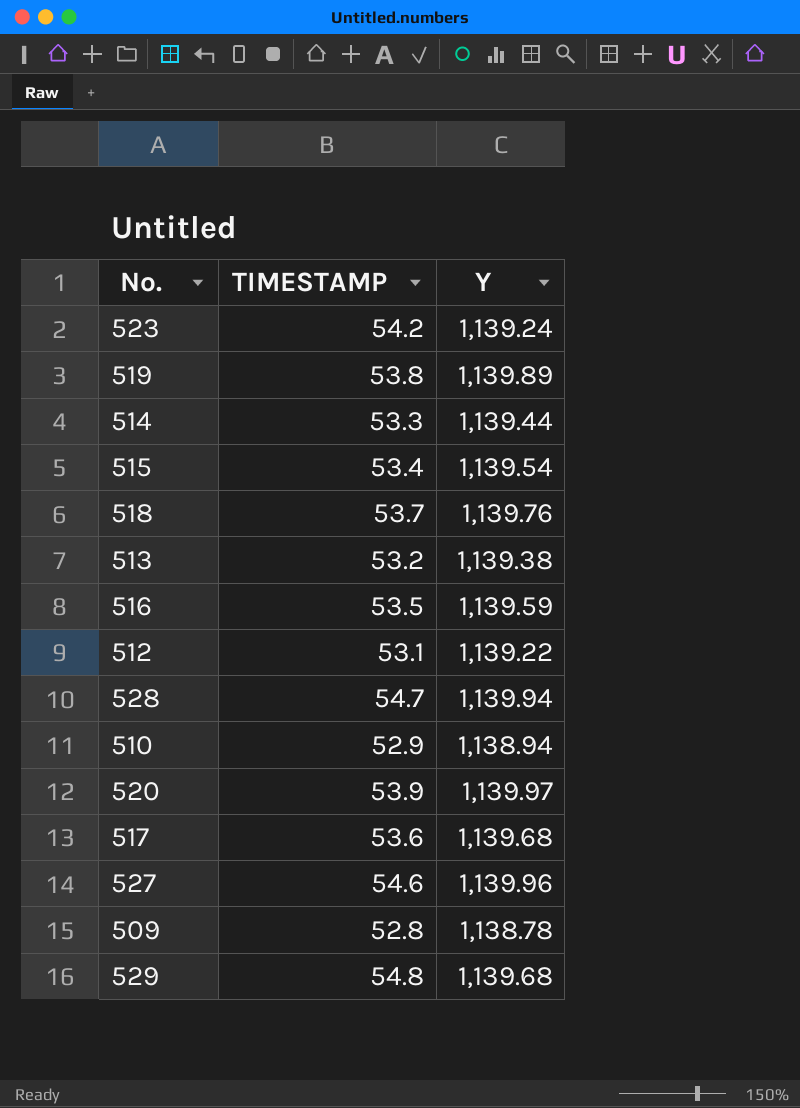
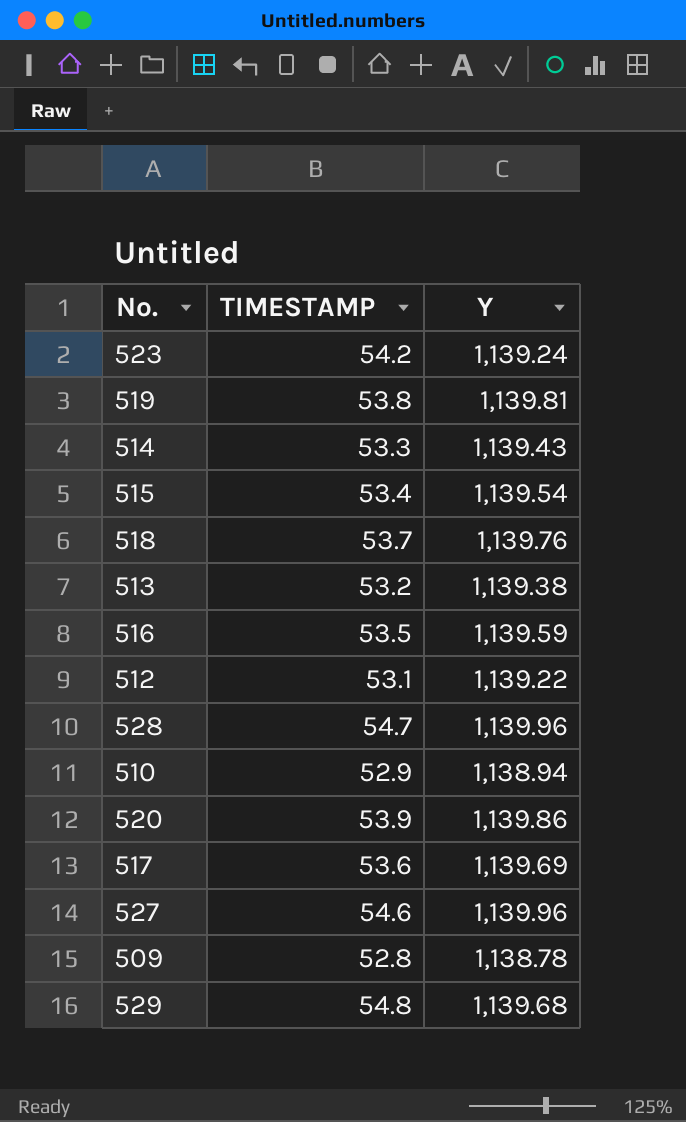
519 | Y: 1,139.89 -> 1,139.81
514 | Y: 1,139.44 -> 1,139.43
528 | Y: 1,139.94 -> 1,139.96
520 | Y: 1,139.97 -> 1,139.86
517 | Y: 1,139.68 -> 1,139.69

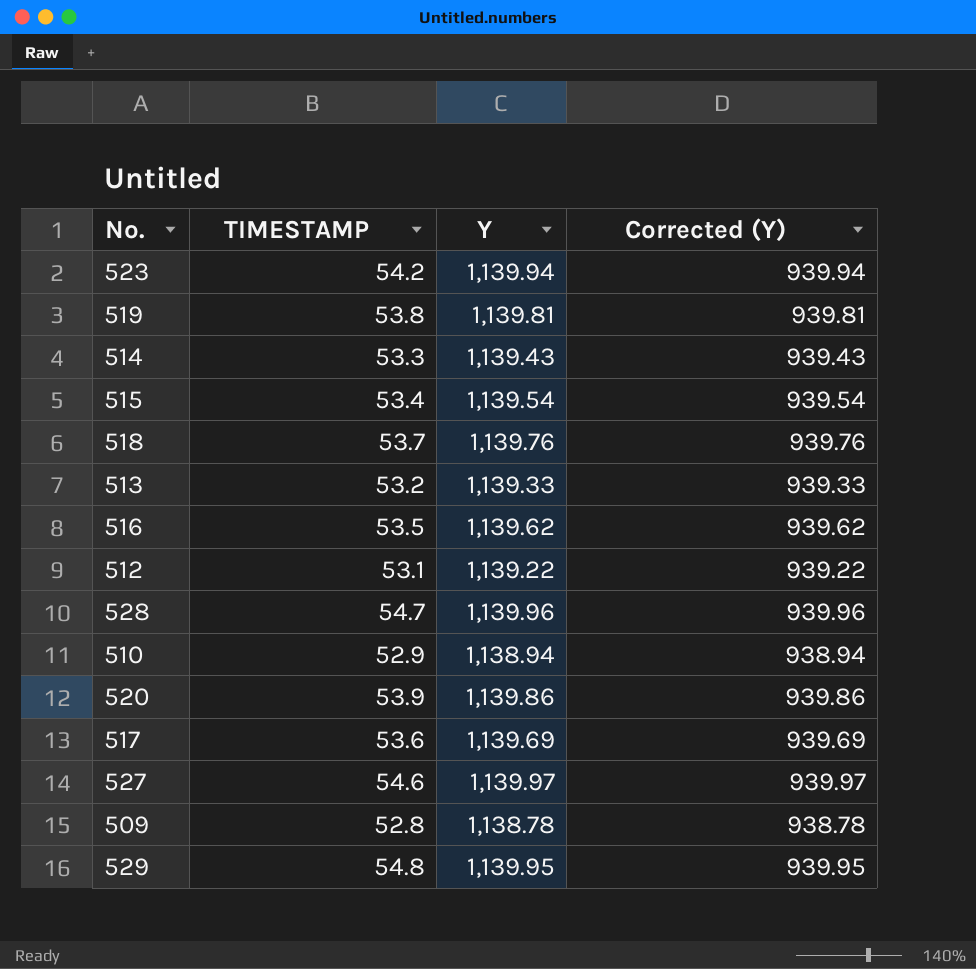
column Corrected (Y) | formula: none -> [Y] - 200
523 | Y: 1,139.24 -> 1,139.94
513 | Y: 1,139.38 -> 1,139.33
516 | Y: 1,139.59 -> 1,139.62
527 | Y: 1,139.96 -> 1,139.97
529 | Y: 1,139.68 -> 1,139.95

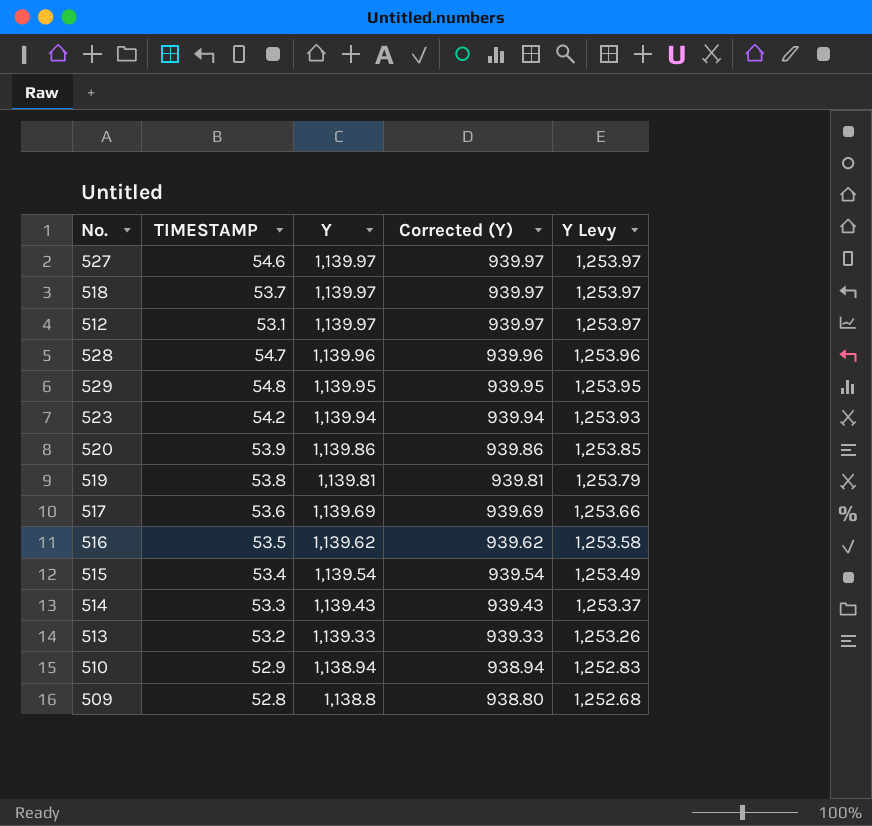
row order: none -> Y descending
column Y Levy | formula: none -> [Y] * 1.1
518 | Y: 1,139.76 -> 1,139.97
518 | Corrected (Y): 939.76 -> 939.97
512 | Y: 1,139.22 -> 1,139.97
512 | Corrected (Y): 939.22 -> 939.97
509 | Y: 1,138.78 -> 1,138.8
509 | Corrected (Y): 938.78 -> 938.80

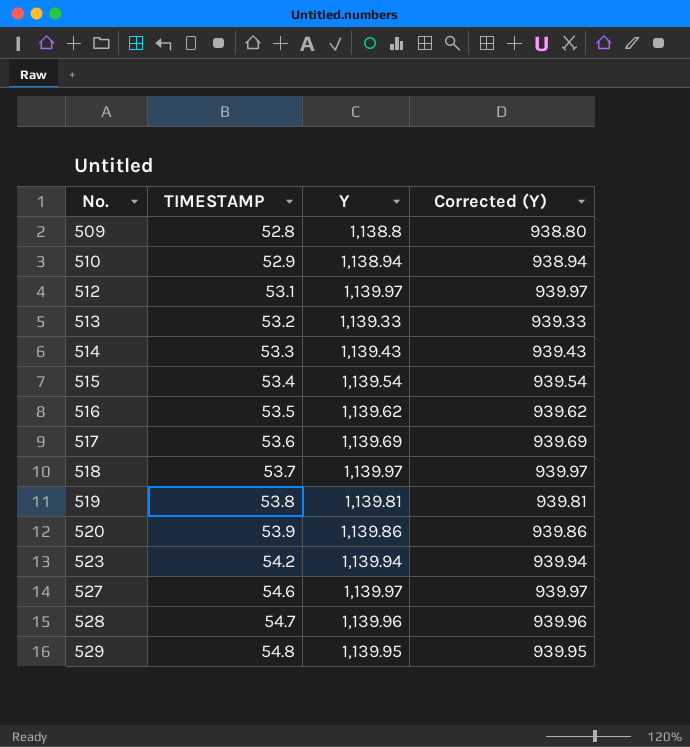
row order: Y descending -> No. ascending
column Y Levy | formula: [Y] * 1.1 -> none

